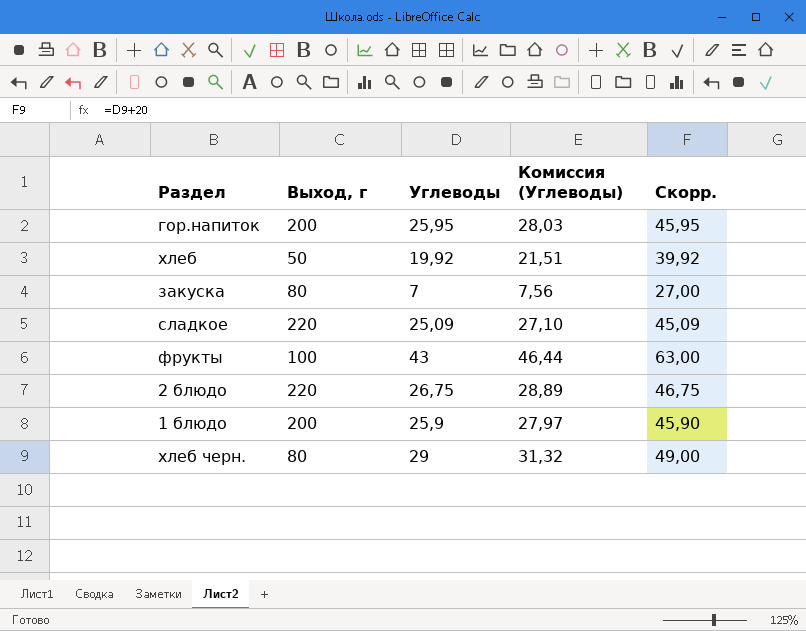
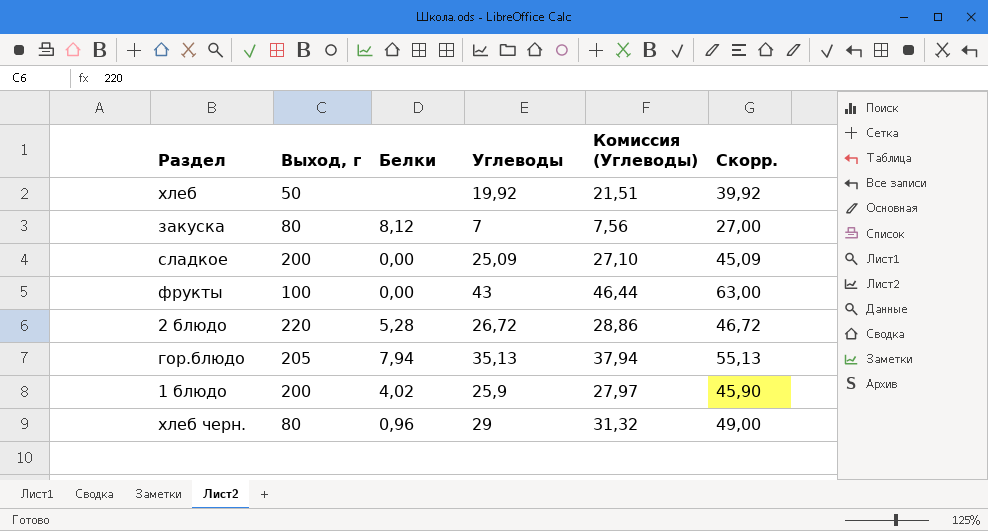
column Белки | position: none -> 3
row гор.напиток: 200 | 25,95 | 28,03 | 45,95 -> none
сладкое | Выход, г: 220 -> 200
2 блюдо | Углеводы: 26,75 -> 26,72
2 блюдо | Комиссия (Углеводы): 28,89 -> 28,86
2 блюдо | Скорр.: 46,75 -> 46,72
row гор.блюдо: none -> 205 | 7,94 | 35,13 | 37,94 | 55,13

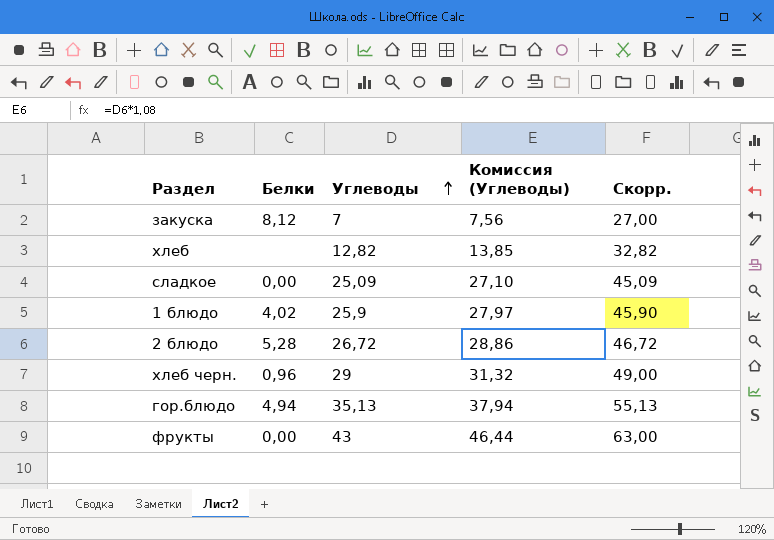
row order: none -> Углеводы ascending
column Выход, г | position: 2 -> none
хлеб | Углеводы: 19,92 -> 12,82
хлеб | Комиссия (Углеводы): 21,51 -> 13,85
хлеб | Скорр.: 39,92 -> 32,82
гор.блюдо | Белки: 7,94 -> 4,94

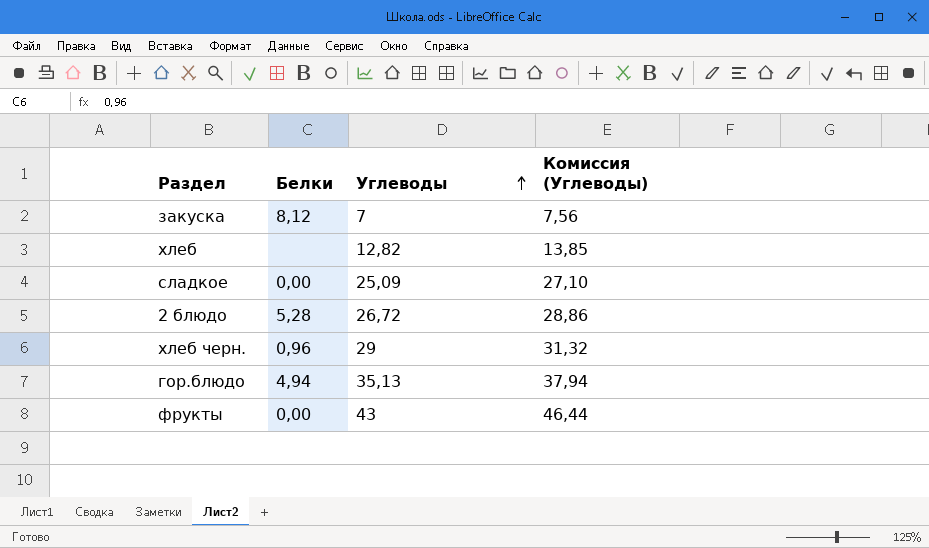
column Скорр. | formula: [Углеводы] + 20 -> none
row 1 блюдо: 4,02 | 25,9 | 27,97 | 45,90 -> none

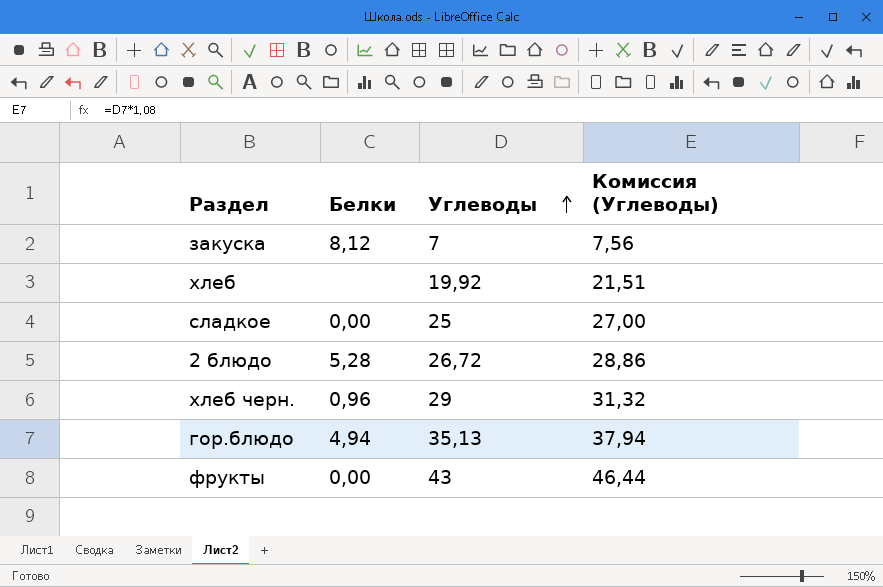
хлеб | Углеводы: 12,82 -> 19,92
хлеб | Комиссия (Углеводы): 13,85 -> 21,51
сладкое | Углеводы: 25,09 -> 25
сладкое | Комиссия (Углеводы): 27,10 -> 27,00

